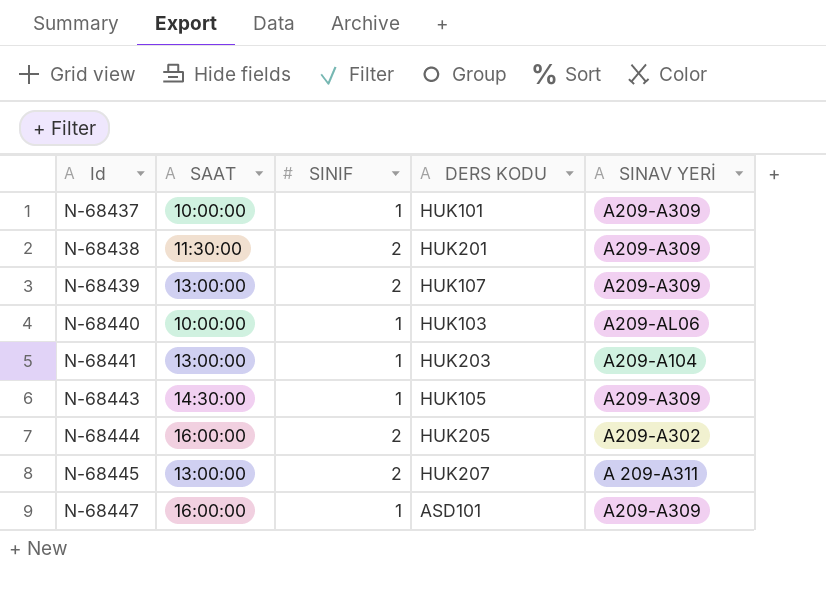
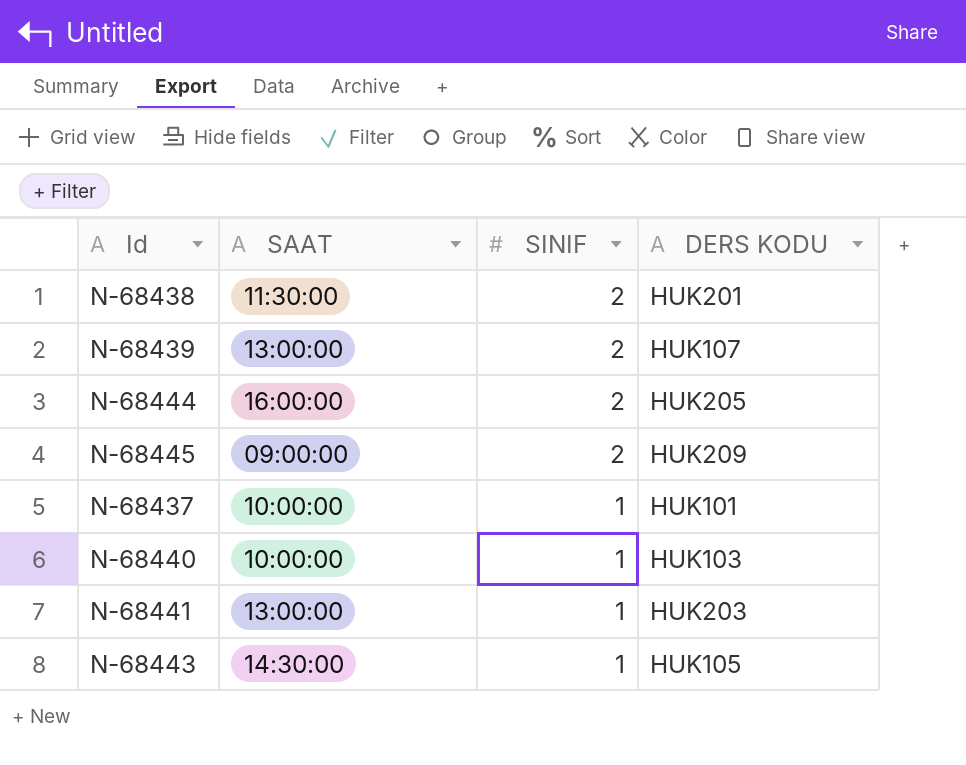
row order: Id ascending -> SINIF descending
column SINAV YERİ | position: 5 -> none
row N-68447: 16:00:00 | 1 | ASD101 | A209-A309 -> none
N-68445 | SAAT: 13:00:00 -> 09:00:00
N-68445 | DERS KODU: HUK207 -> HUK209

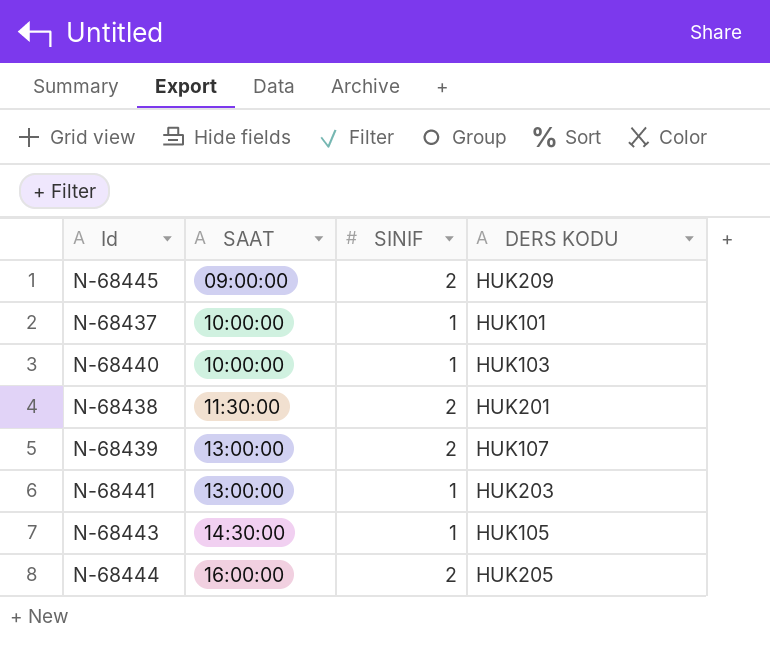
row order: SINIF descending -> SAAT ascending

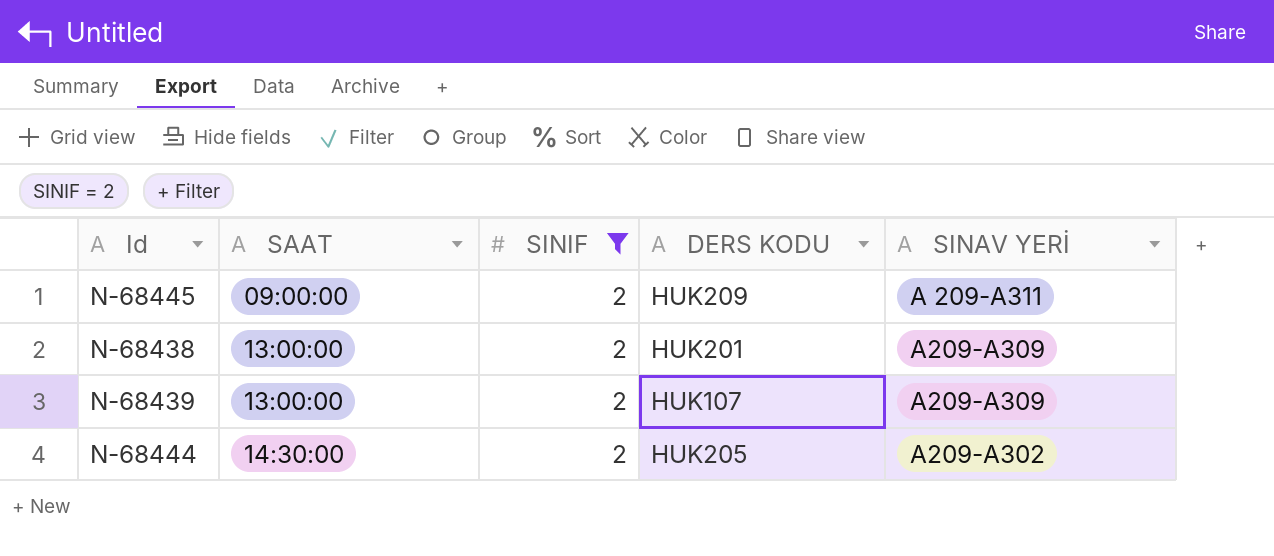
filter: none -> SINIF = 2
column SINAV YERİ | position: none -> 5
N-68438 | SAAT: 11:30:00 -> 13:00:00
N-68444 | SAAT: 16:00:00 -> 14:30:00

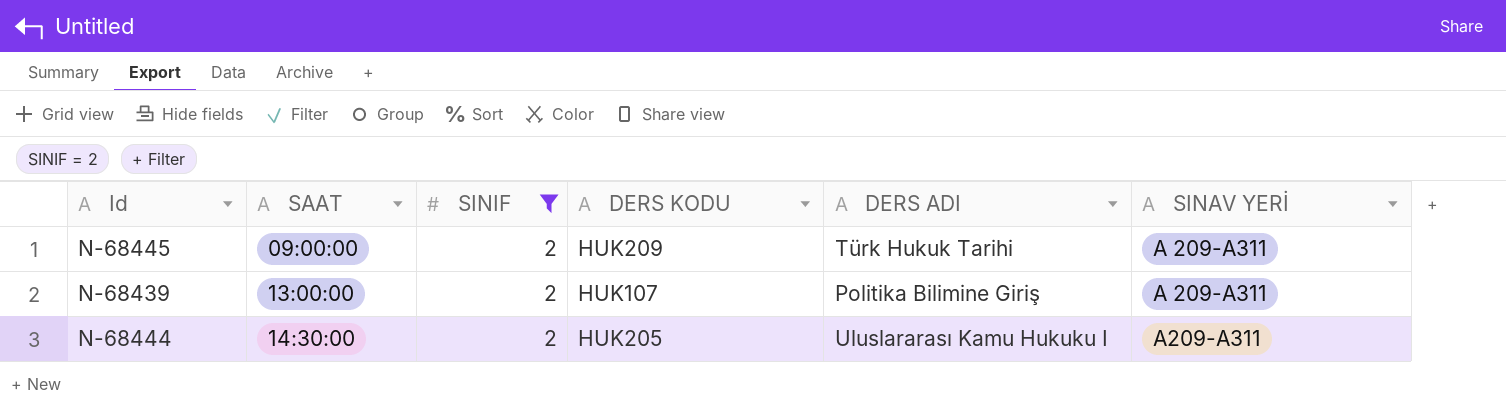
column DERS ADI | position: none -> 5
row N-68438: 13:00:00 | 2 | HUK201 | A209-A309 -> none
N-68439 | SINAV YERİ: A209-A309 -> A 209-A311
N-68444 | SINAV YERİ: A209-A302 -> A209-A311

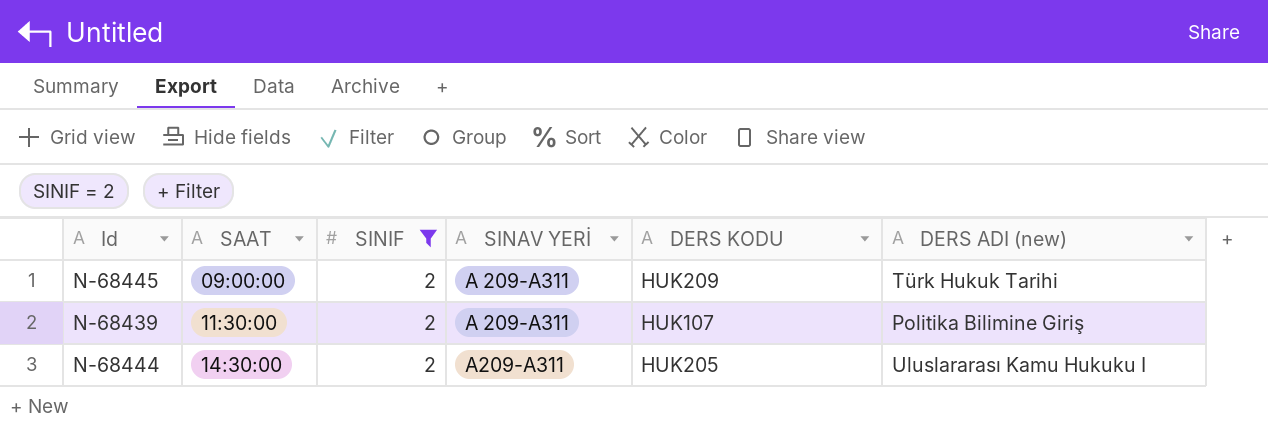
column SINAV YERİ | position: 6 -> 4
column name: DERS ADI -> DERS ADI (new)
N-68439 | SAAT: 13:00:00 -> 11:30:00

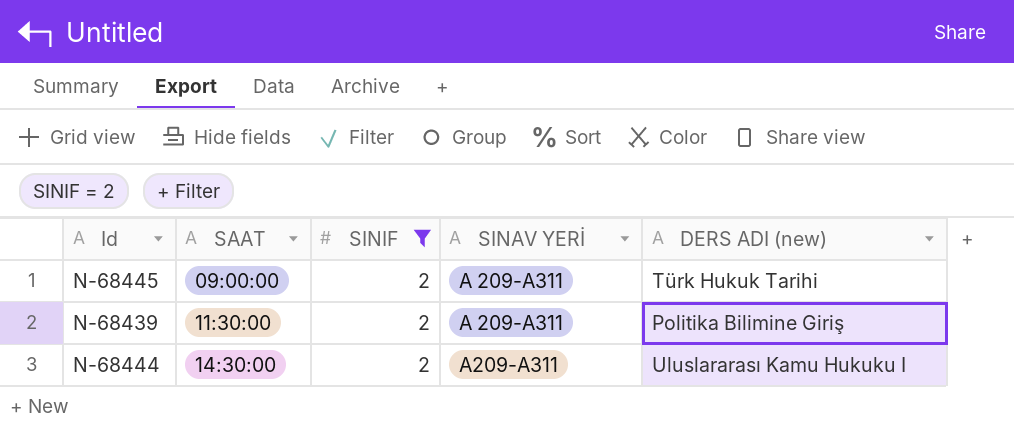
column DERS KODU | position: 5 -> none

